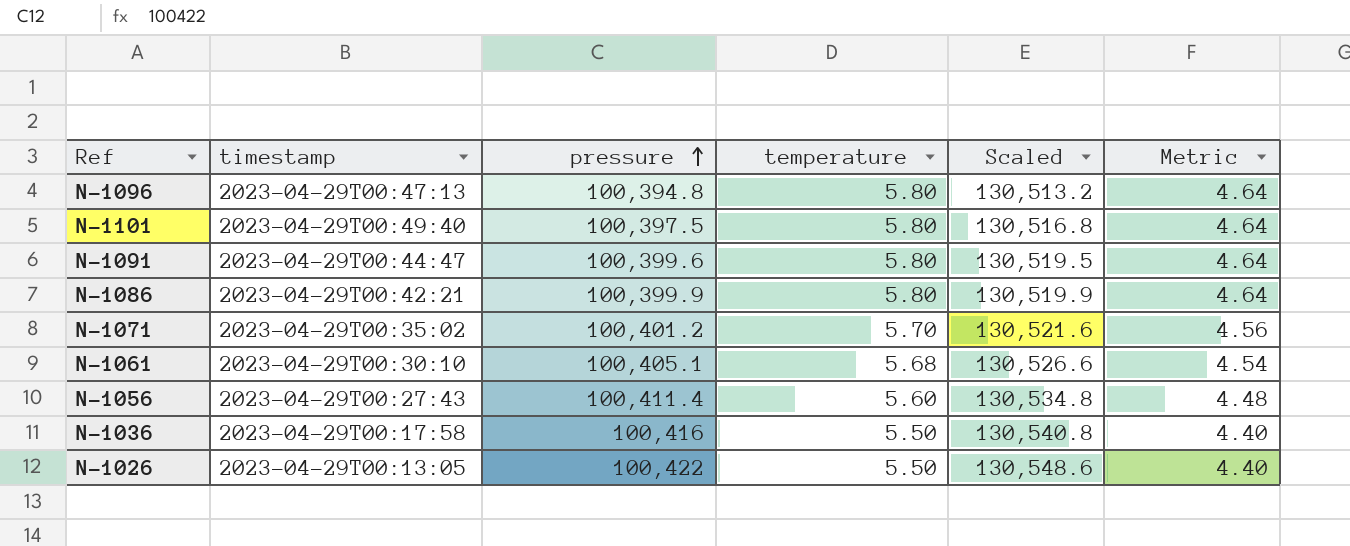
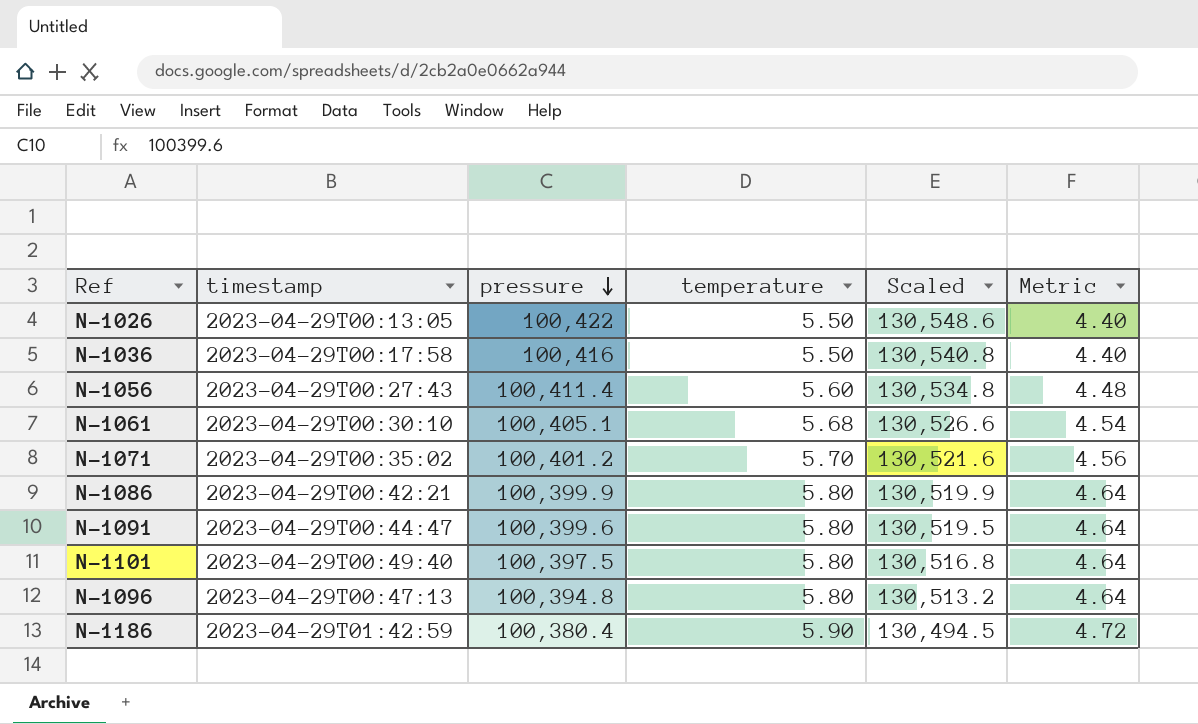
row order: pressure ascending -> pressure descending
row N-1186: none -> 2023-04-29T01:42:59 | 100,380.4 | 5.90 | 130,494.5 | 4.72

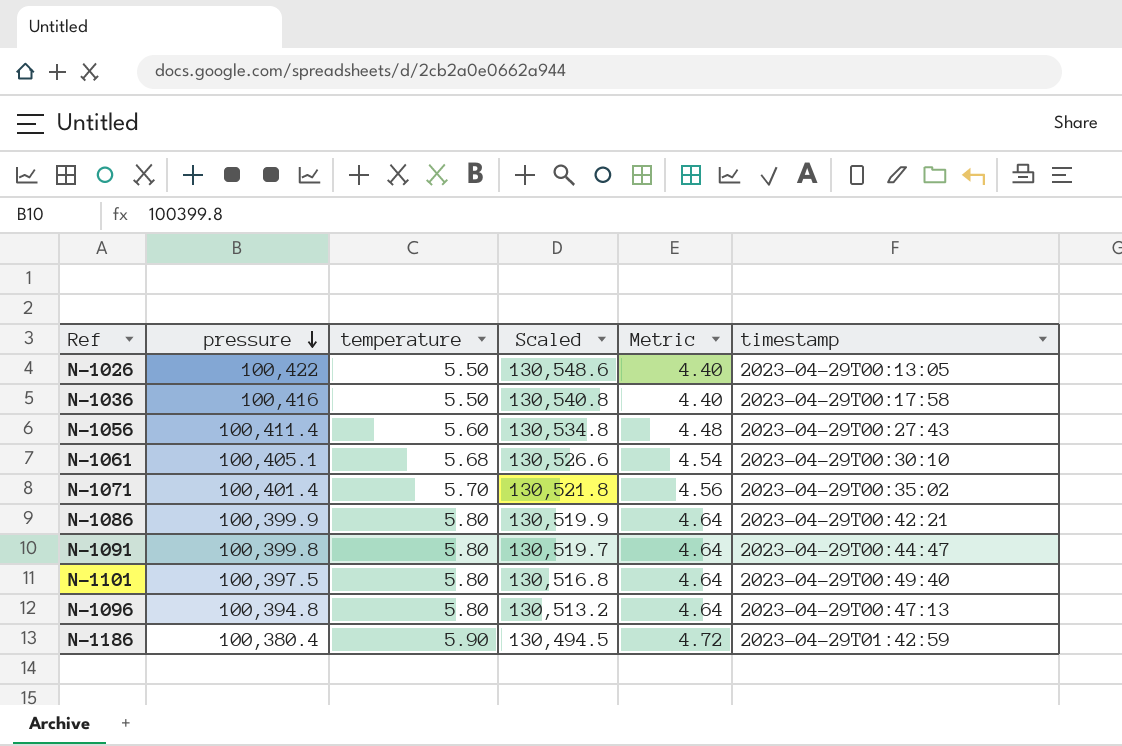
column timestamp | position: 2 -> 6
N-1071 | pressure: 100,401.2 -> 100,401.4
N-1071 | Scaled: 130,521.6 -> 130,521.8
N-1091 | pressure: 100,399.6 -> 100,399.8
N-1091 | Scaled: 130,519.5 -> 130,519.7

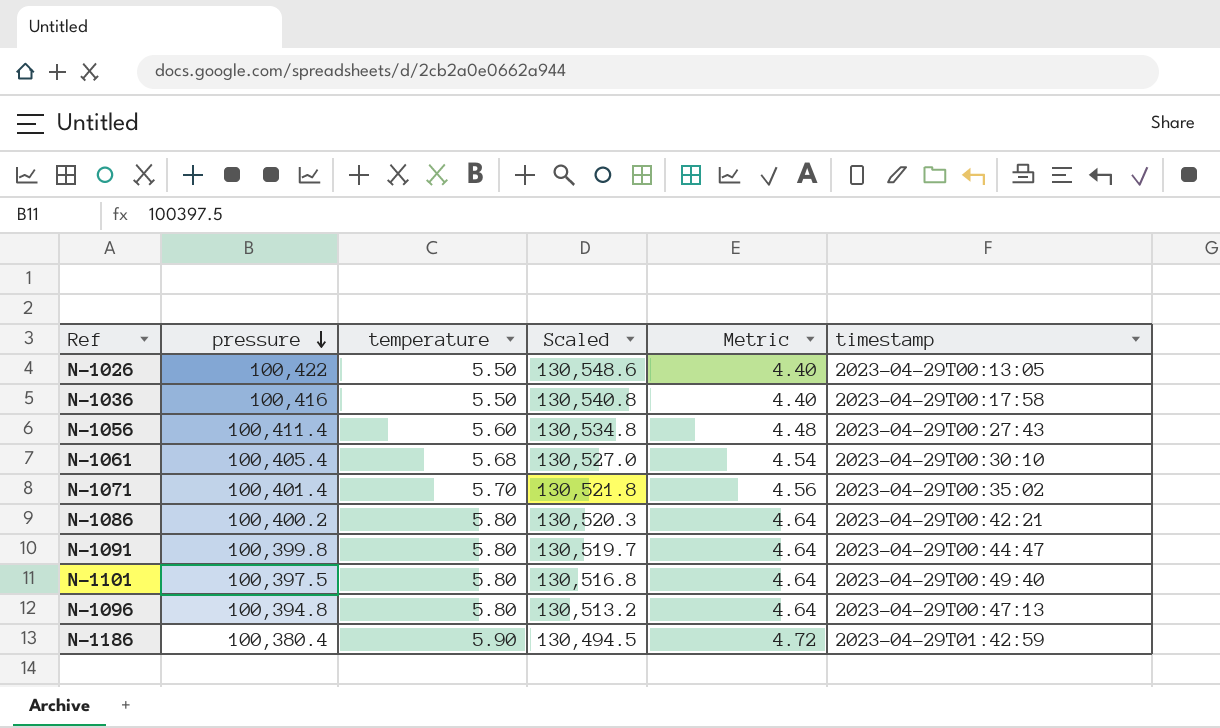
N-1061 | pressure: 100,405.1 -> 100,405.4
N-1061 | Scaled: 130,526.6 -> 130,527.0
N-1086 | pressure: 100,399.9 -> 100,400.2
N-1086 | Scaled: 130,519.9 -> 130,520.3

